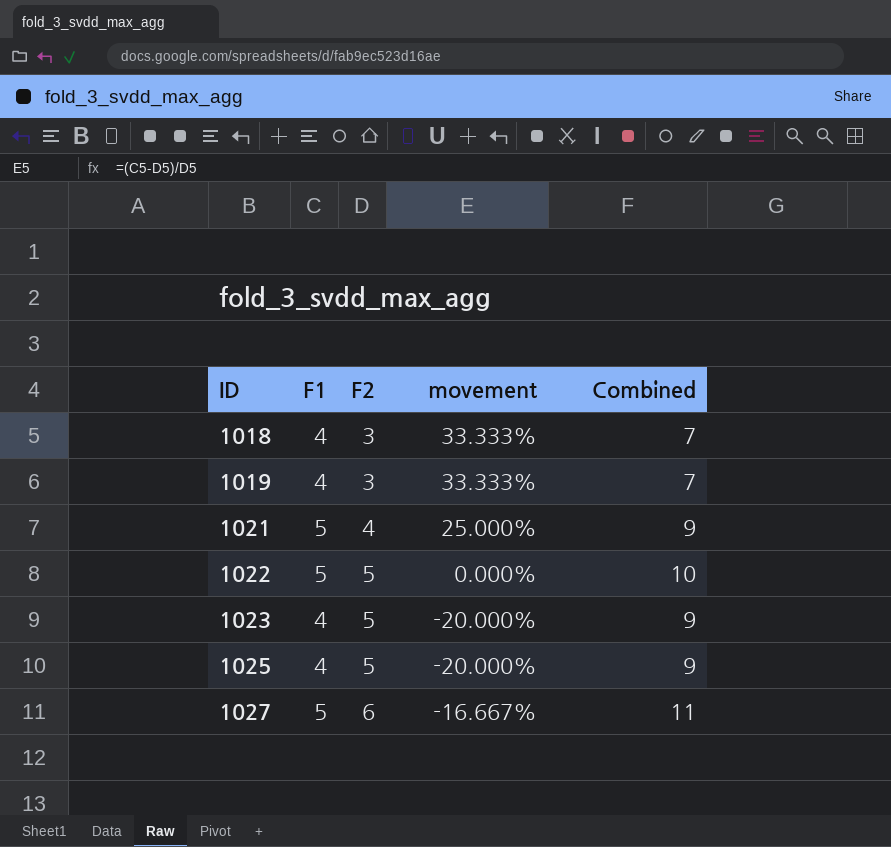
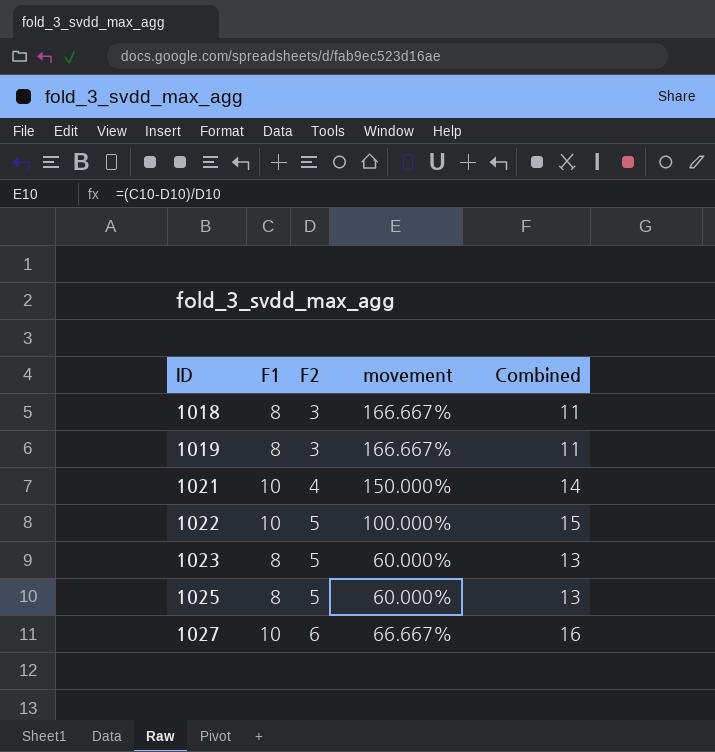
1018 | F1: 4 -> 8
1018 | movement: 33.333% -> 166.667%
1018 | Combined: 7 -> 11
1019 | F1: 4 -> 8
1019 | movement: 33.333% -> 166.667%
1019 | Combined: 7 -> 11
1021 | F1: 5 -> 10
1021 | movement: 25.000% -> 150.000%
1021 | Combined: 9 -> 14
1022 | F1: 5 -> 10
1022 | movement: 0.000% -> 100.000%
1022 | Combined: 10 -> 15
1023 | F1: 4 -> 8
1023 | movement: -20.000% -> 60.000%
1023 | Combined: 9 -> 13
1025 | F1: 4 -> 8
1025 | movement: -20.000% -> 60.000%
1025 | Combined: 9 -> 13
1027 | F1: 5 -> 10
1027 | movement: -16.667% -> 66.667%
1027 | Combined: 11 -> 16

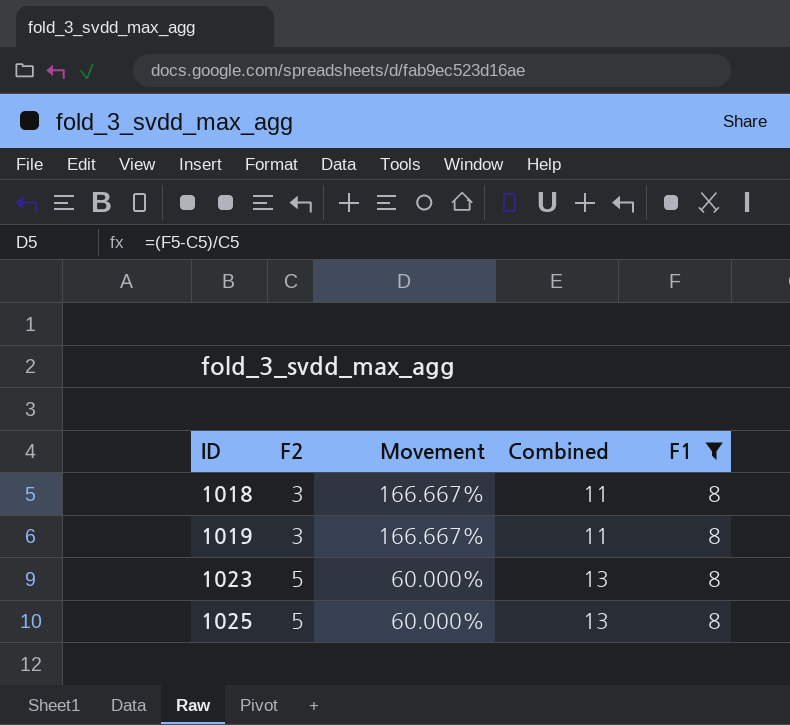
filter: none -> F1 = 8
column name: movement -> Movement
column F1 | position: 2 -> 5

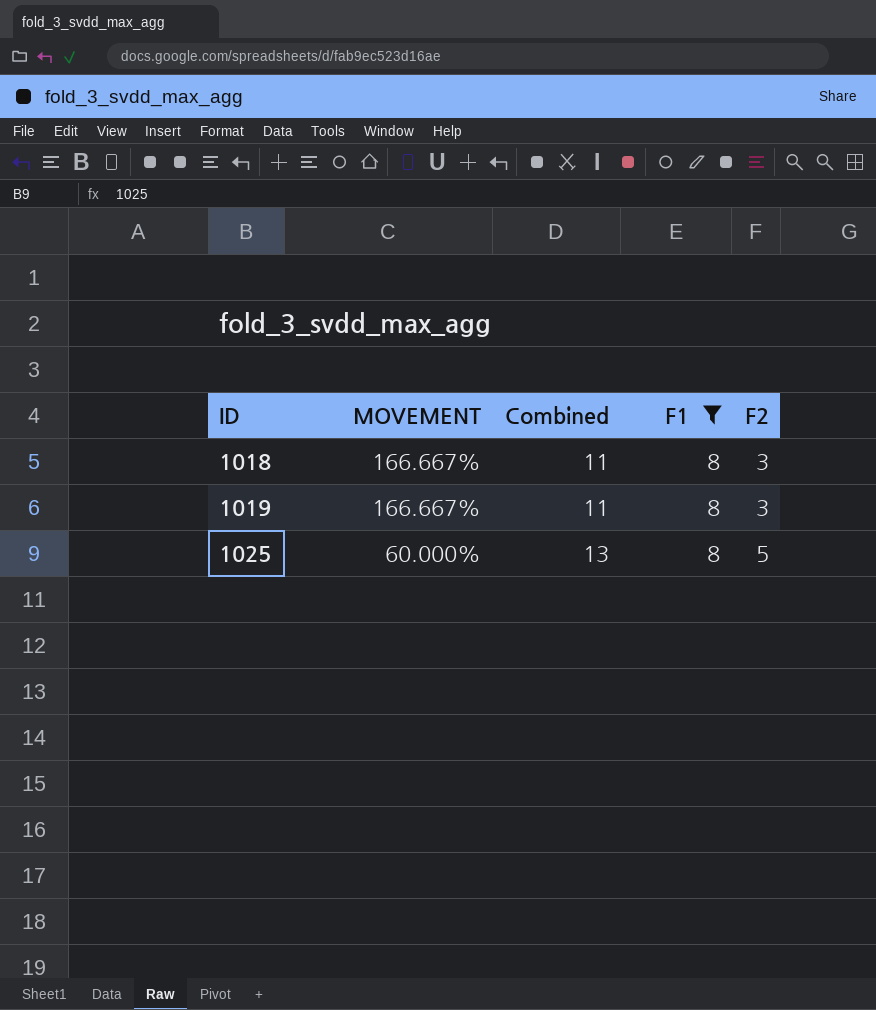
column name: Movement -> MOVEMENT
column F2 | position: 2 -> 5
row 1023: 5 | 60.000% | 13 | 8 -> none

